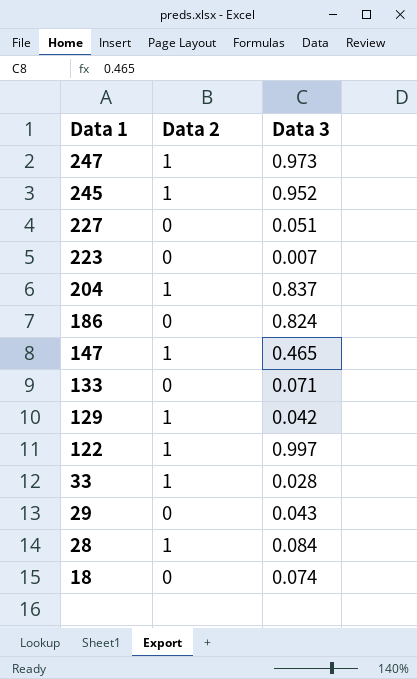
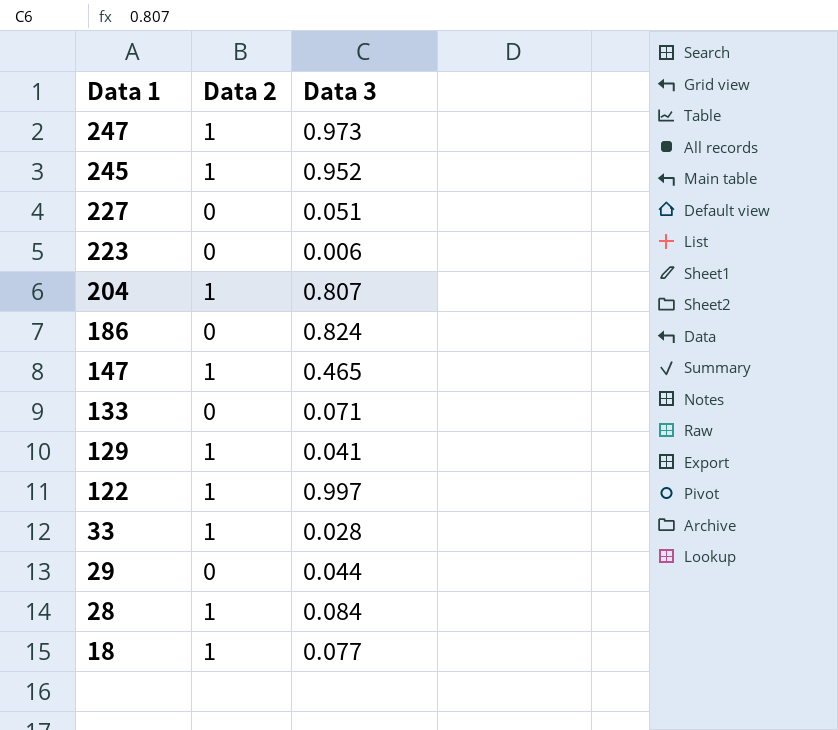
223 | Data 3: 0.007 -> 0.006
204 | Data 3: 0.837 -> 0.807
129 | Data 3: 0.042 -> 0.041
29 | Data 3: 0.043 -> 0.044
18 | Data 2: 0 -> 1
18 | Data 3: 0.074 -> 0.077

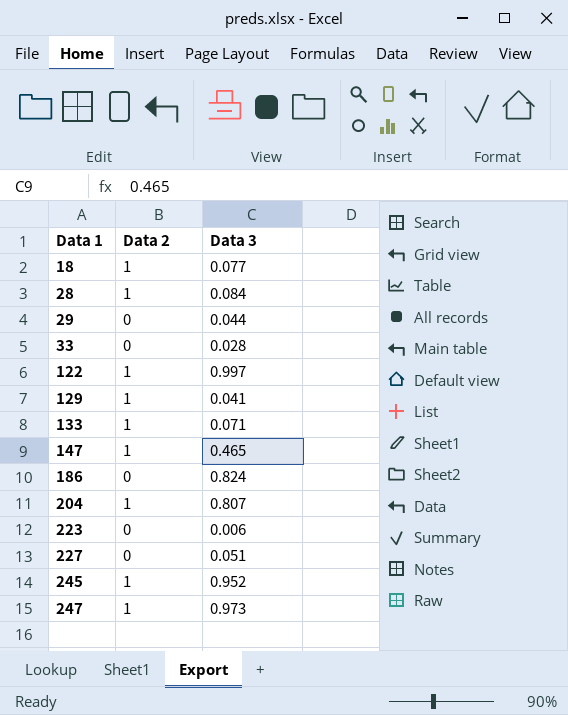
row order: Data 1 descending -> Data 1 ascending
33 | Data 2: 1 -> 0
133 | Data 2: 0 -> 1

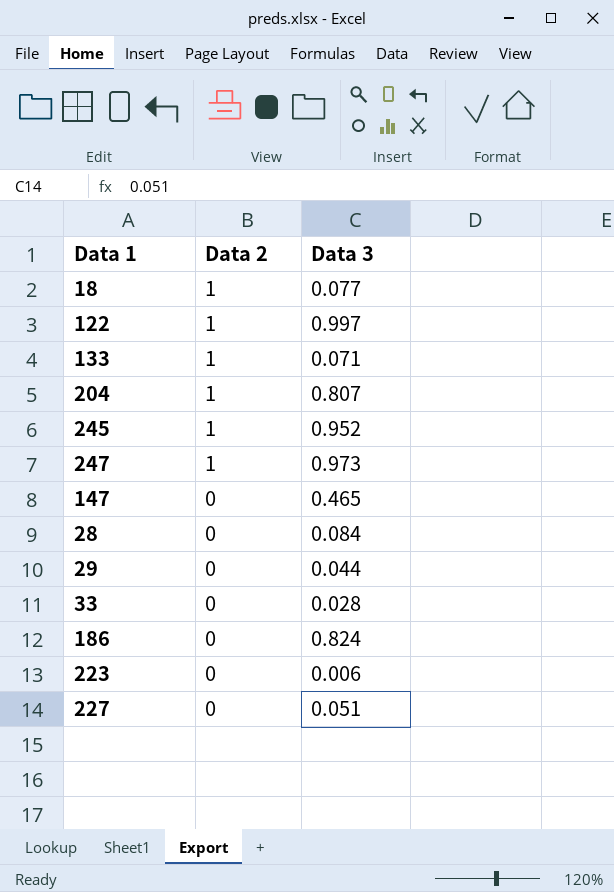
row order: Data 1 ascending -> Data 2 descending
row 129: 1 | 0.041 -> none
147 | Data 2: 1 -> 0
28 | Data 2: 1 -> 0

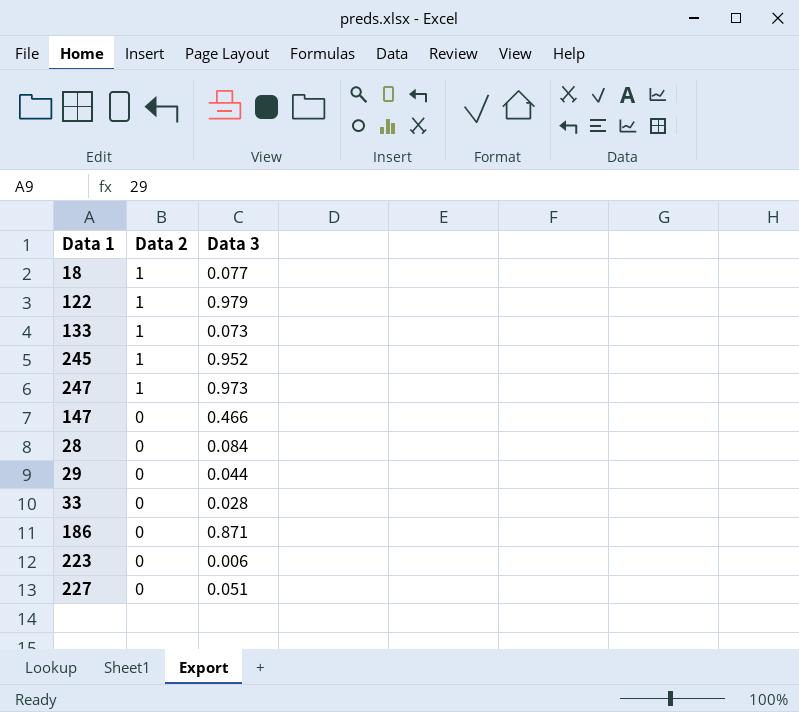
row 204: 1 | 0.807 -> none
122 | Data 3: 0.997 -> 0.979
133 | Data 3: 0.071 -> 0.073
147 | Data 3: 0.465 -> 0.466
186 | Data 3: 0.824 -> 0.871

